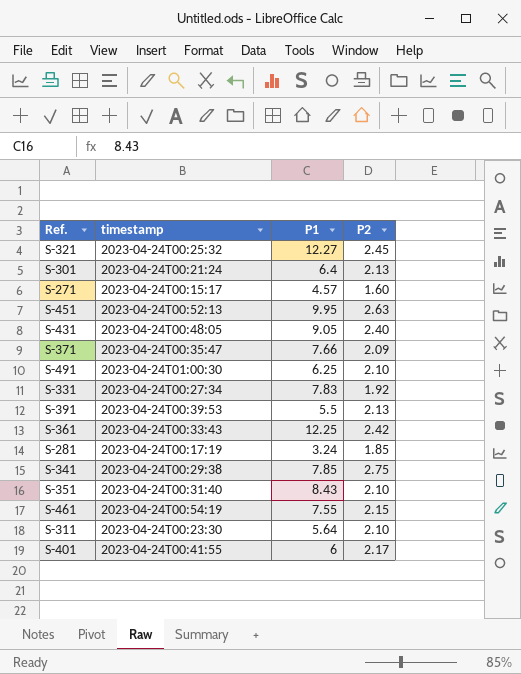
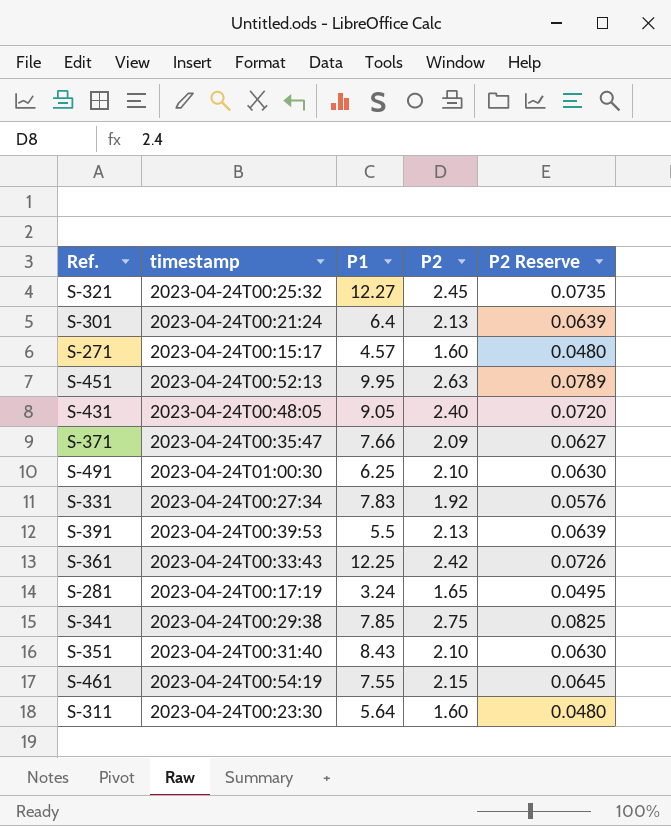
column P2 Reserve | formula: none -> [P2] * 0.03
row S-401: 2023-04-24T00:41:55 | 6 | 2.17 -> none
S-281 | P2: 1.85 -> 1.65
S-311 | P2: 2.10 -> 1.60

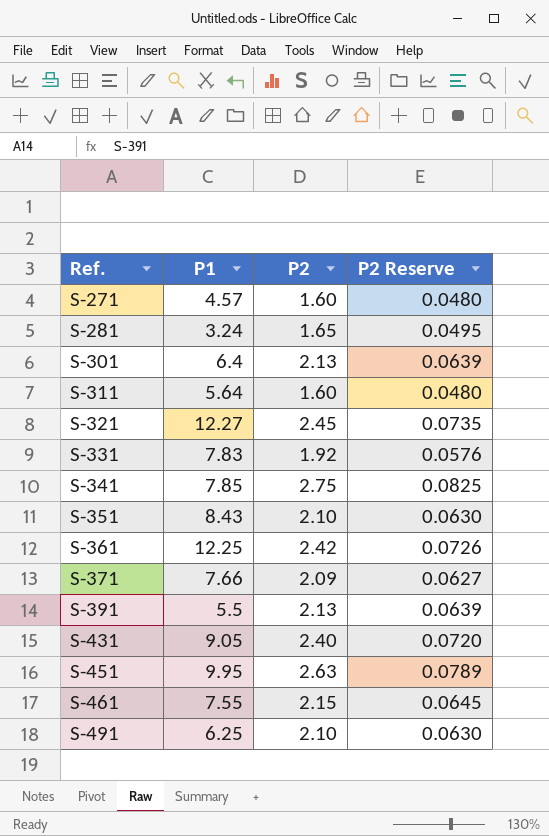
row order: none -> Ref. ascending
column timestamp | position: 2 -> none

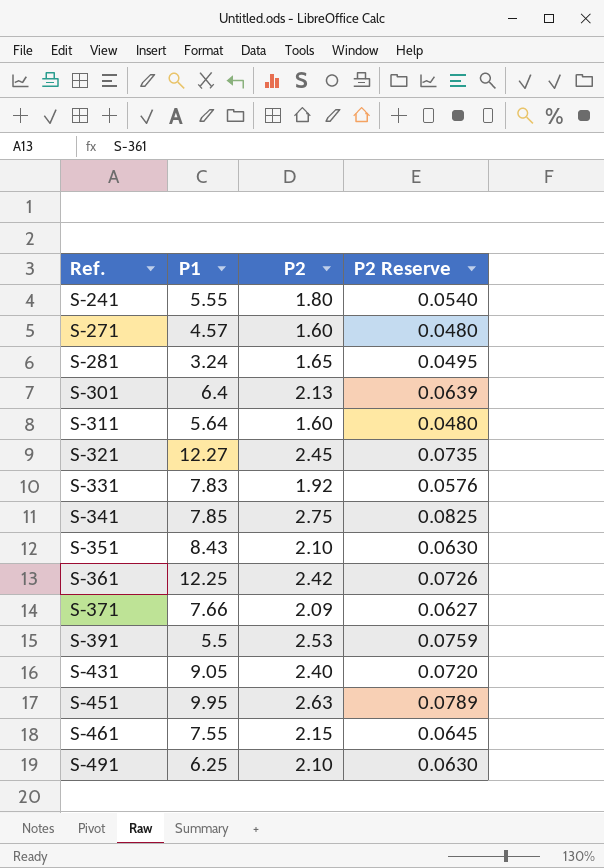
row S-241: none -> 5.55 | 1.80 | 0.0540
S-391 | P2: 2.13 -> 2.53
S-391 | P2 Reserve: 0.0639 -> 0.0759

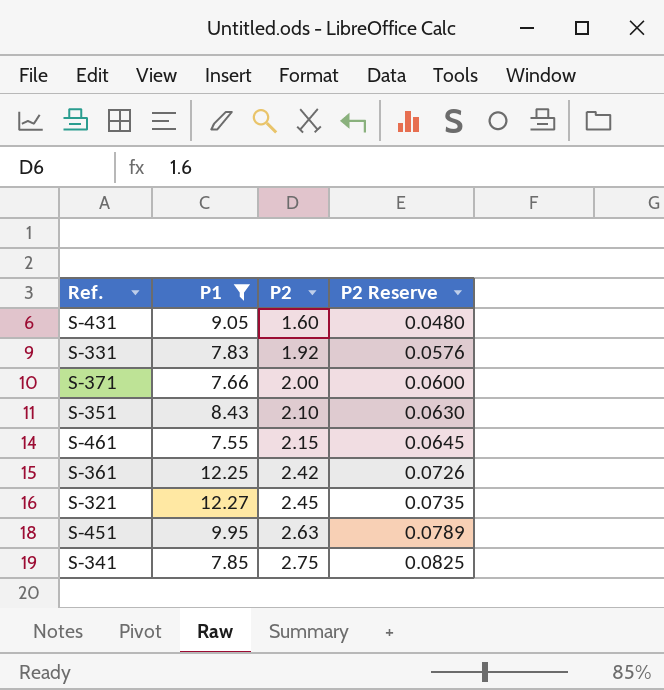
filter: none -> P1 >= 7.55
row order: Ref. ascending -> P2 ascending
S-431 | P2: 2.40 -> 1.60
S-431 | P2 Reserve: 0.0720 -> 0.0480
S-371 | P2: 2.09 -> 2.00
S-371 | P2 Reserve: 0.0627 -> 0.0600

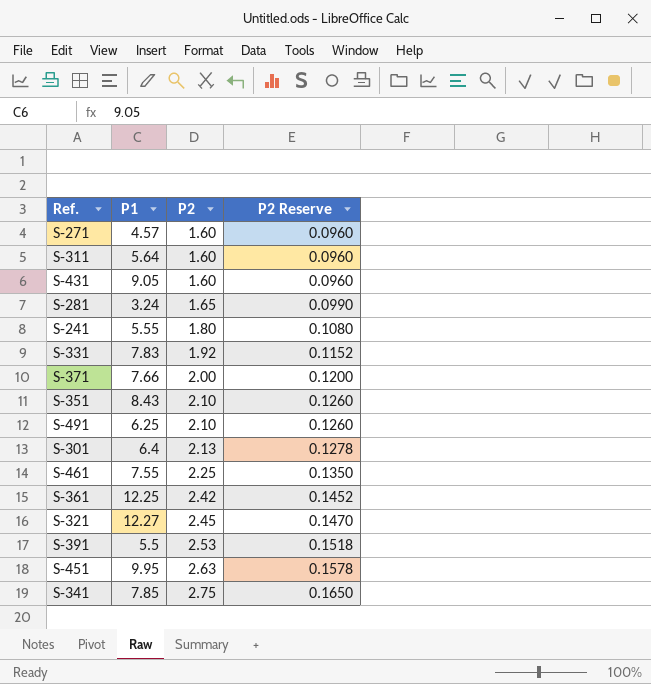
filter: P1 >= 7.55 -> none
column P2 Reserve | formula: [P2] * 0.03 -> [P2] * 0.06
S-461 | P2: 2.15 -> 2.25

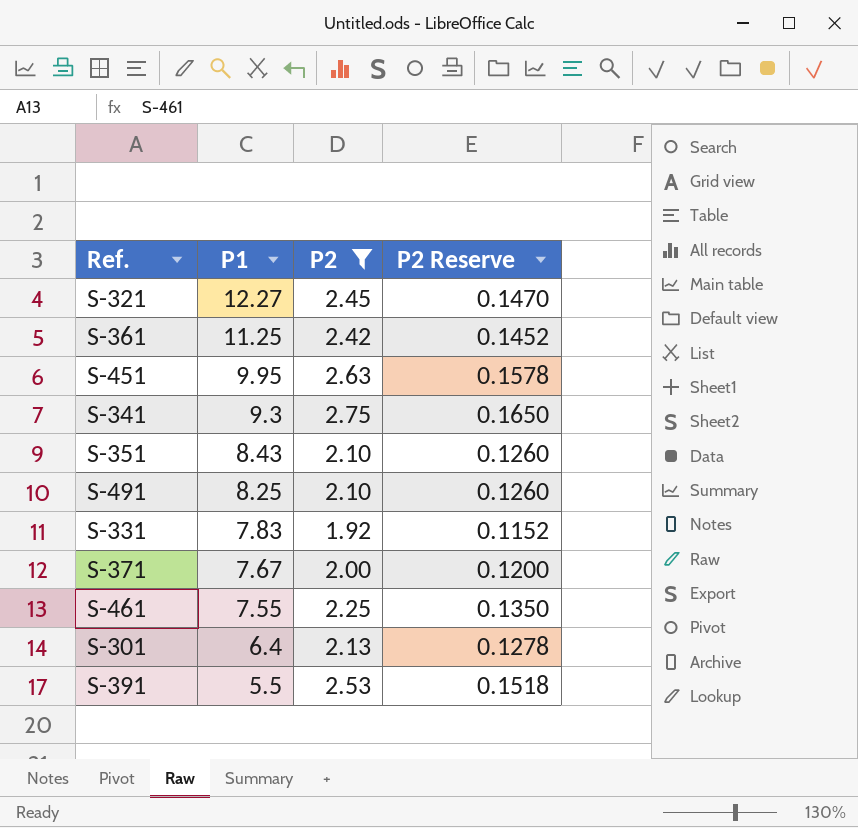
filter: none -> P2 >= 1.92
row order: P2 ascending -> P1 descending
S-361 | P1: 12.25 -> 11.25
S-341 | P1: 7.85 -> 9.3
S-491 | P1: 6.25 -> 8.25
S-371 | P1: 7.66 -> 7.67

